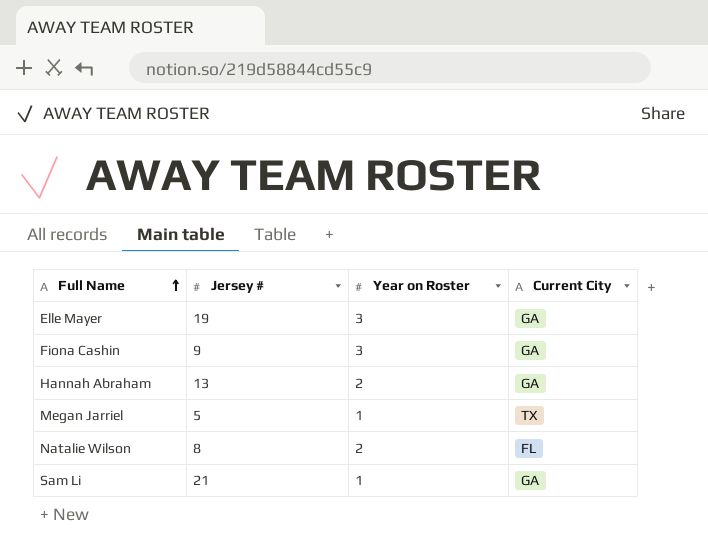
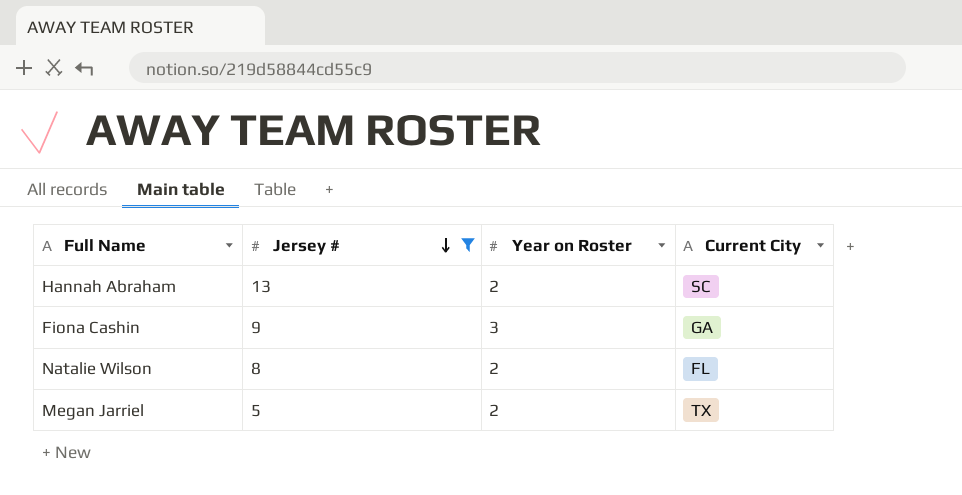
filter: none -> Jersey # <= 13
row order: Full Name ascending -> Jersey # descending
Hannah Abraham | Current City: GA -> SC
Megan Jarriel | Year on Roster: 1 -> 2

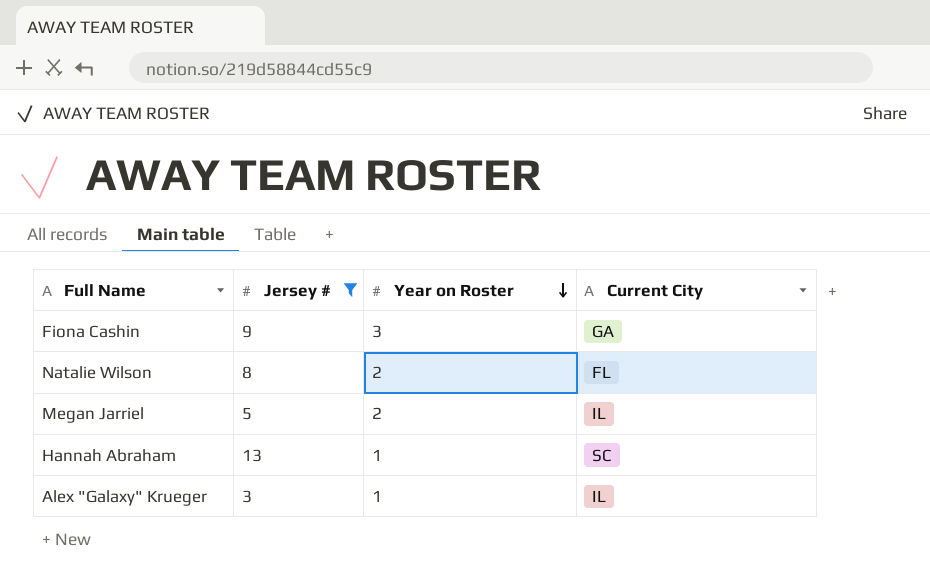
row order: Jersey # descending -> Year on Roster descending
Megan Jarriel | Current City: TX -> IL
Hannah Abraham | Year on Roster: 2 -> 1
row Alex "Galaxy" Krueger: none -> 3 | 1 | IL

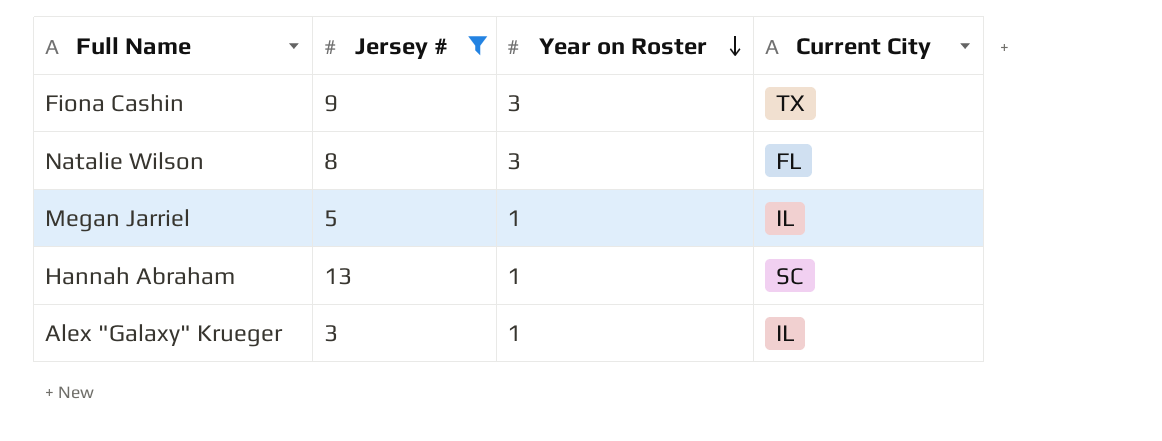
Fiona Cashin | Current City: GA -> TX
Natalie Wilson | Year on Roster: 2 -> 3
Megan Jarriel | Year on Roster: 2 -> 1

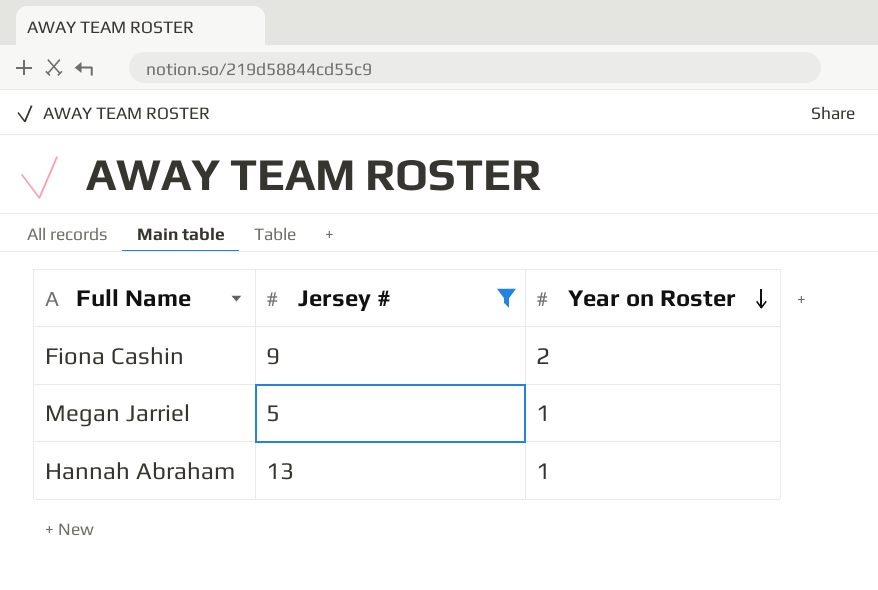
column Current City | position: 4 -> none
row Natalie Wilson: 8 | 3 | FL -> none
row Alex "Galaxy" Krueger: 3 | 1 | IL -> none
Fiona Cashin | Year on Roster: 3 -> 2

